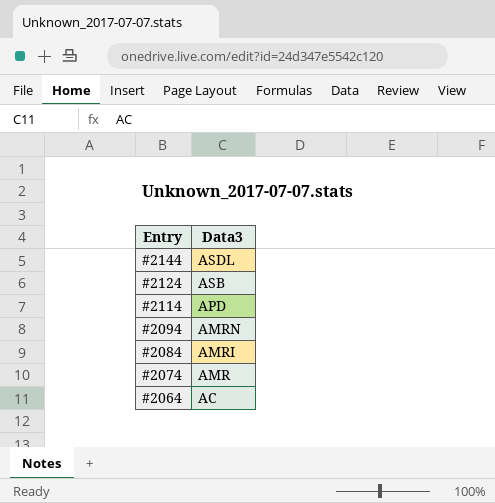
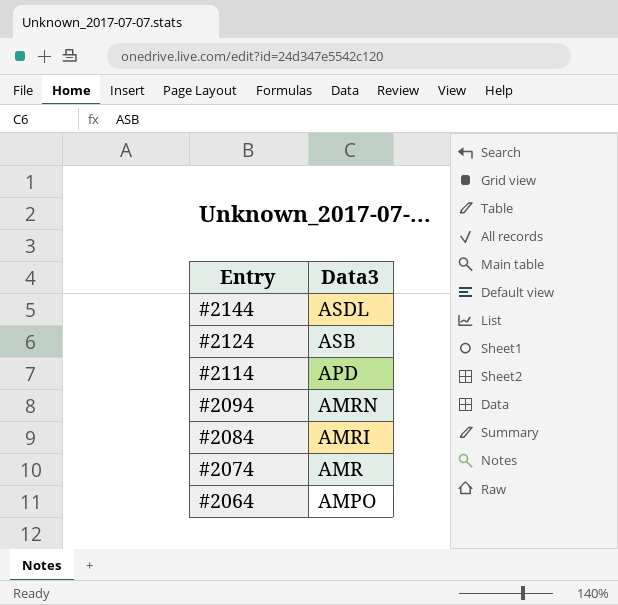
#2064 | Data3: AC -> AMPO

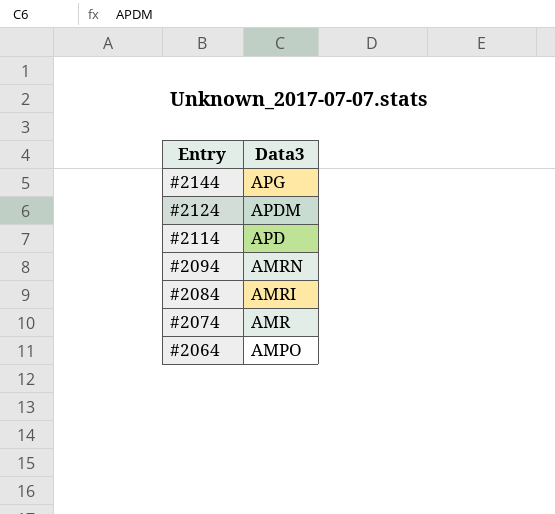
#2144 | Data3: ASDL -> APG
#2124 | Data3: ASB -> APDM

